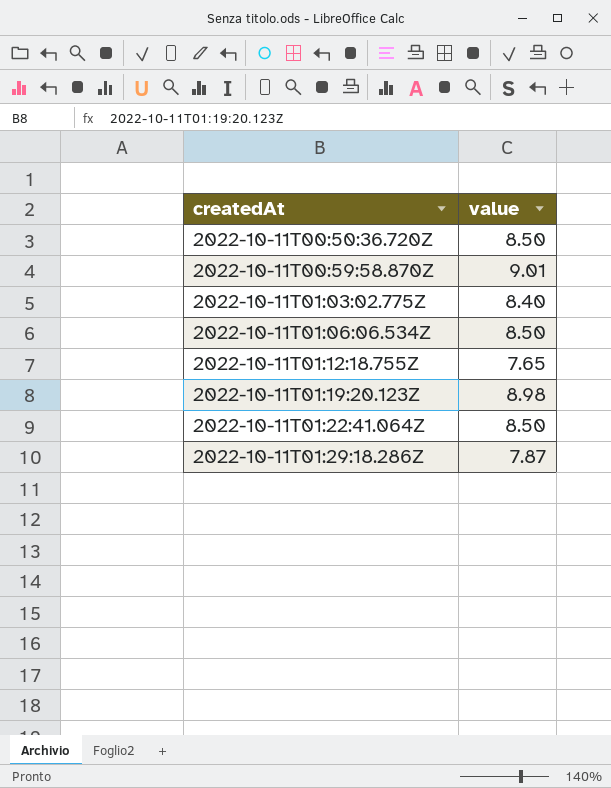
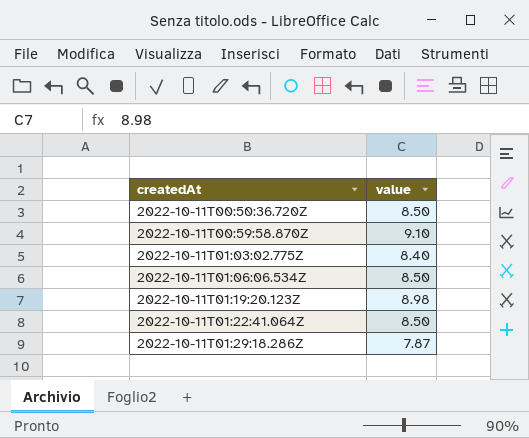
row 2022-10-11T01:12:18.755Z: 7.65 -> none
2022-10-11T00:59:58.870Z | value: 9.01 -> 9.10

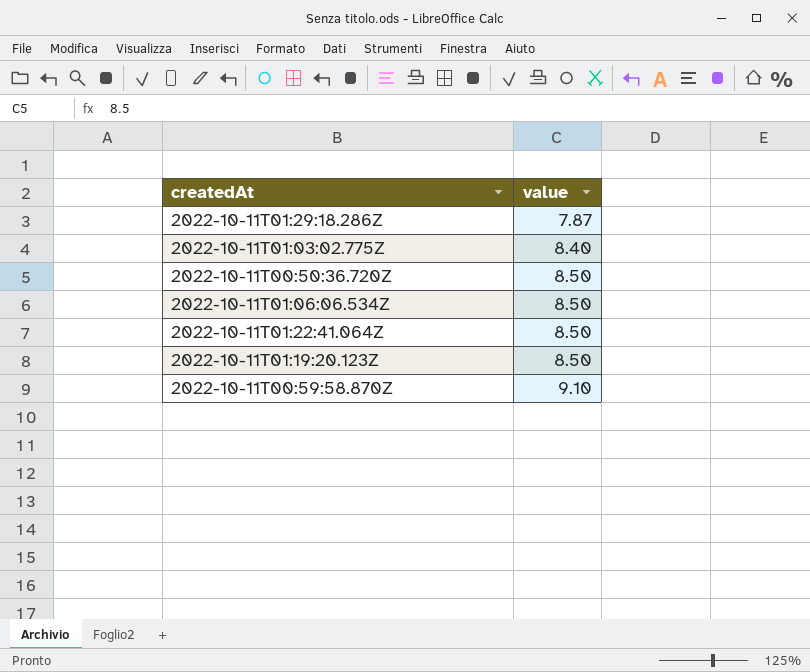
row order: createdAt ascending -> value ascending
2022-10-11T01:19:20.123Z | value: 8.98 -> 8.50

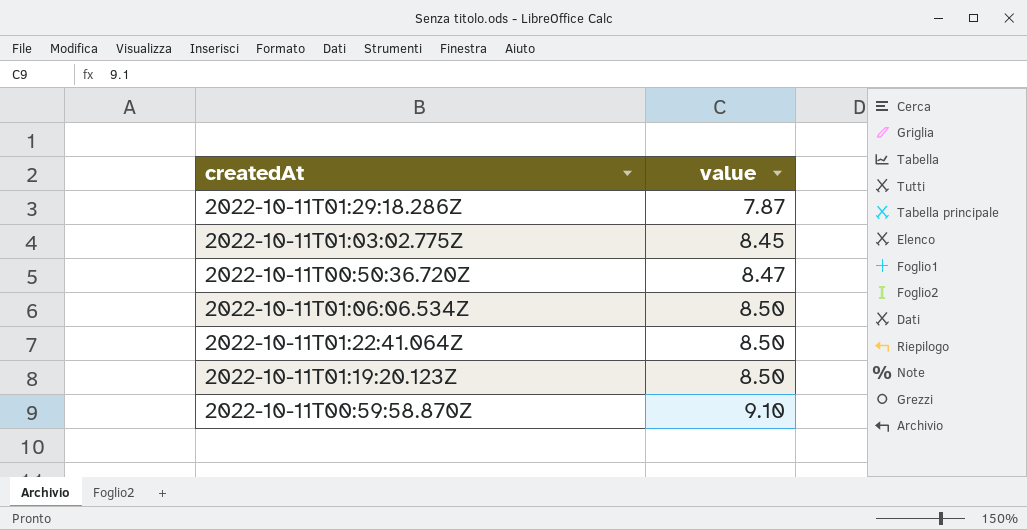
2022-10-11T01:03:02.775Z | value: 8.40 -> 8.45
2022-10-11T00:50:36.720Z | value: 8.50 -> 8.47

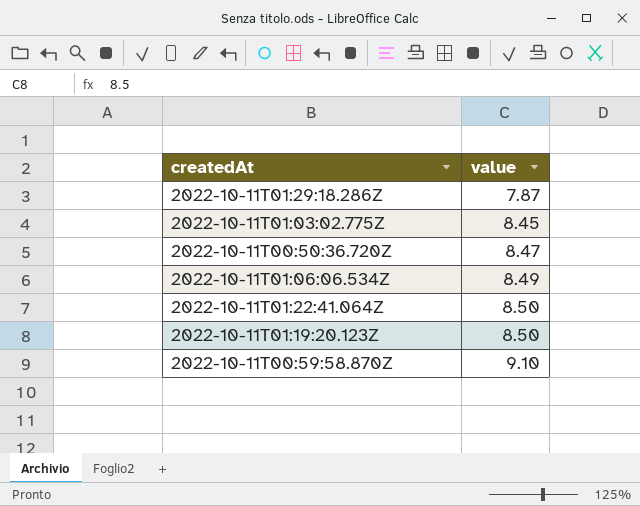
2022-10-11T01:06:06.534Z | value: 8.50 -> 8.49

